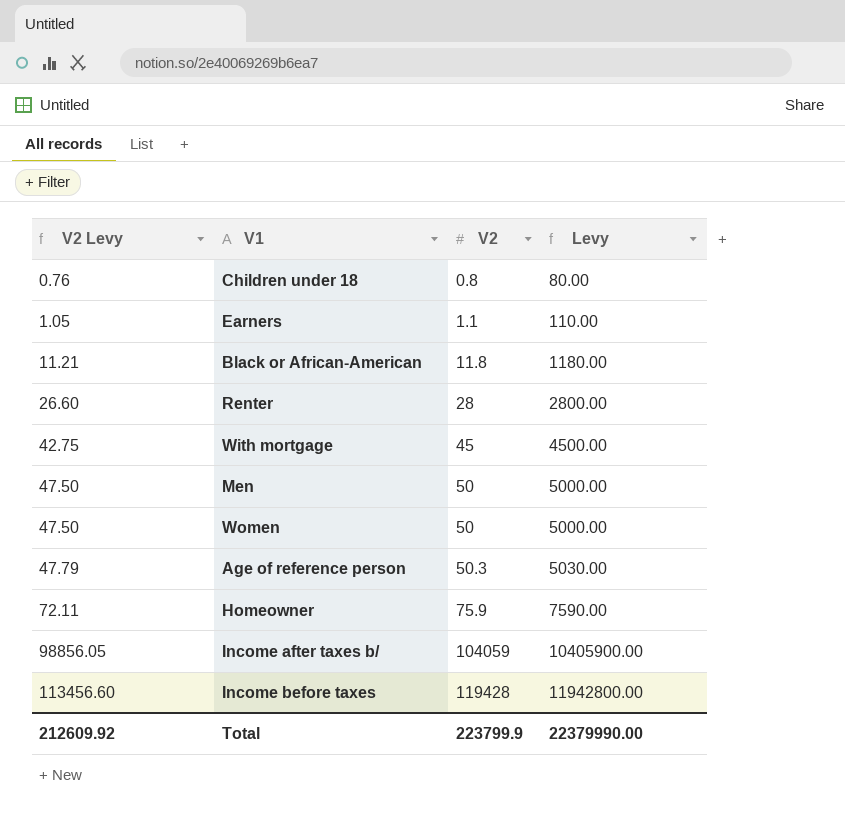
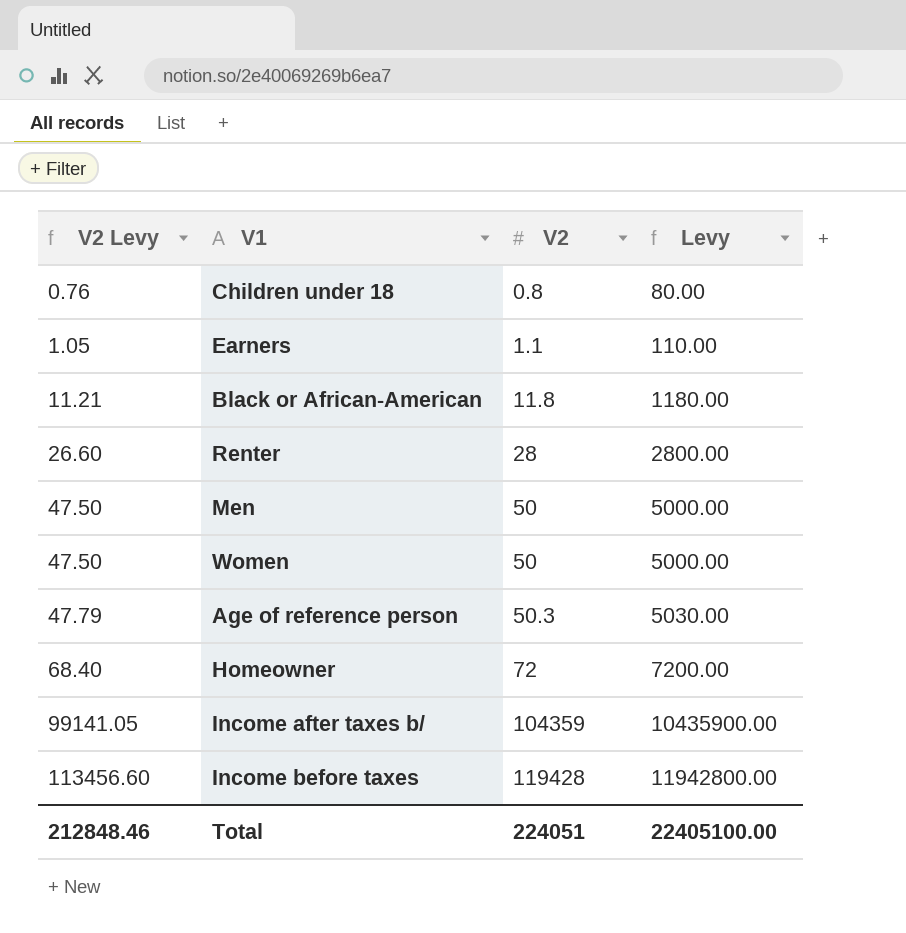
row With mortgage: 42.75 | 45 | 4500.00 -> none
Homeowner | V2 Levy: 72.11 -> 68.40
Homeowner | V2: 75.9 -> 72
Homeowner | Levy: 7590.00 -> 7200.00
Income after taxes b/ | V2 Levy: 98856.05 -> 99141.05
Income after taxes b/ | V2: 104059 -> 104359
Income after taxes b/ | Levy: 10405900.00 -> 10435900.00
Total | V2 Levy: 212609.92 -> 212848.46
Total | V2: 223799.9 -> 224051
Total | Levy: 22379990.00 -> 22405100.00

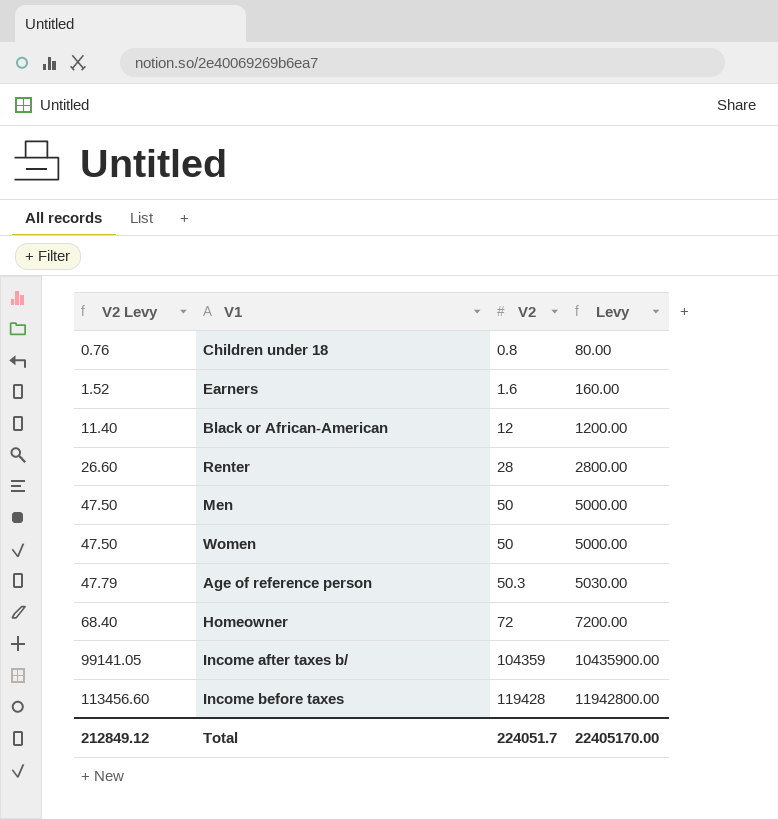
Earners | V2 Levy: 1.05 -> 1.52
Earners | V2: 1.1 -> 1.6
Earners | Levy: 110.00 -> 160.00
Black or African-American | V2 Levy: 11.21 -> 11.40
Black or African-American | V2: 11.8 -> 12
Black or African-American | Levy: 1180.00 -> 1200.00
Total | V2 Levy: 212848.46 -> 212849.12
Total | V2: 224051 -> 224051.7
Total | Levy: 22405100.00 -> 22405170.00

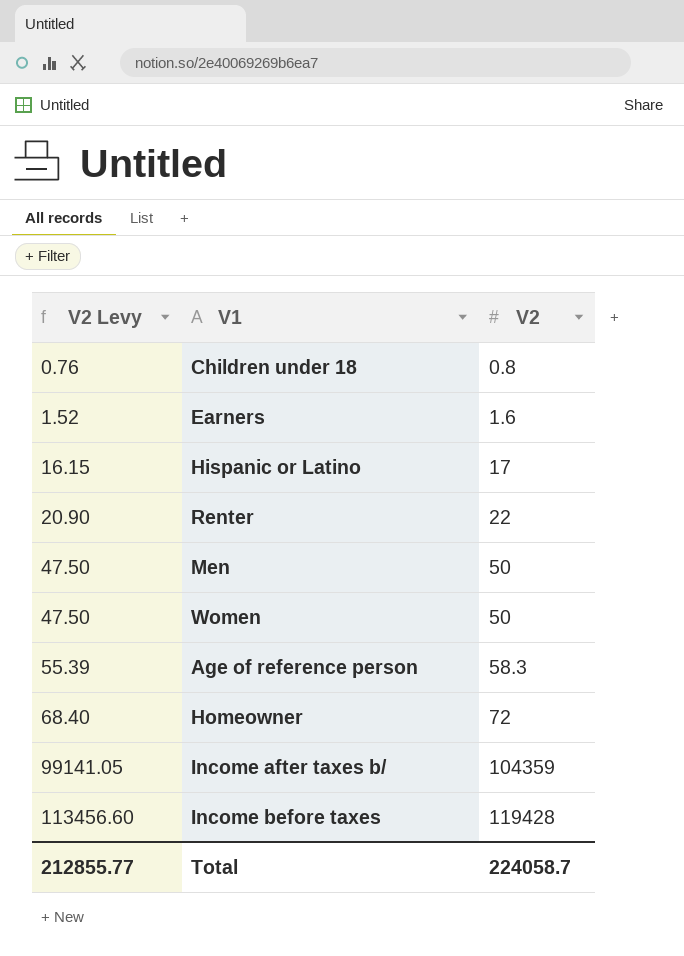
column Levy | formula: [V2] * 100 -> none
row Black or African-American: 11.40 | 12 | 1200.00 -> none
row Hispanic or Latino: none -> 16.15 | 17
Renter | V2 Levy: 26.60 -> 20.90
Renter | V2: 28 -> 22
Age of reference person | V2 Levy: 47.79 -> 55.39
Age of reference person | V2: 50.3 -> 58.3
Total | V2 Levy: 212849.12 -> 212855.77
Total | V2: 224051.7 -> 224058.7

